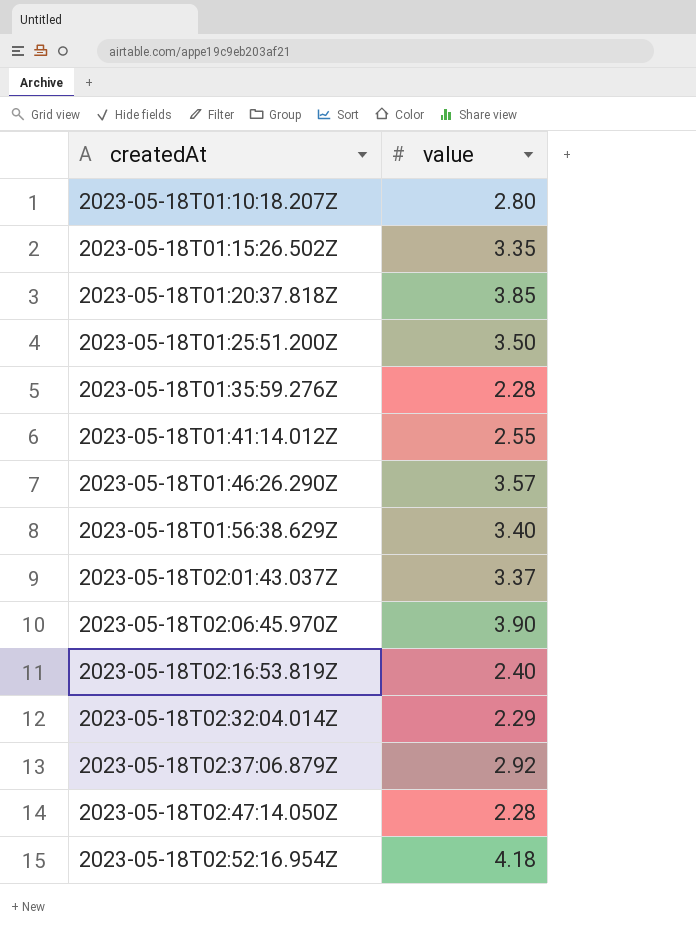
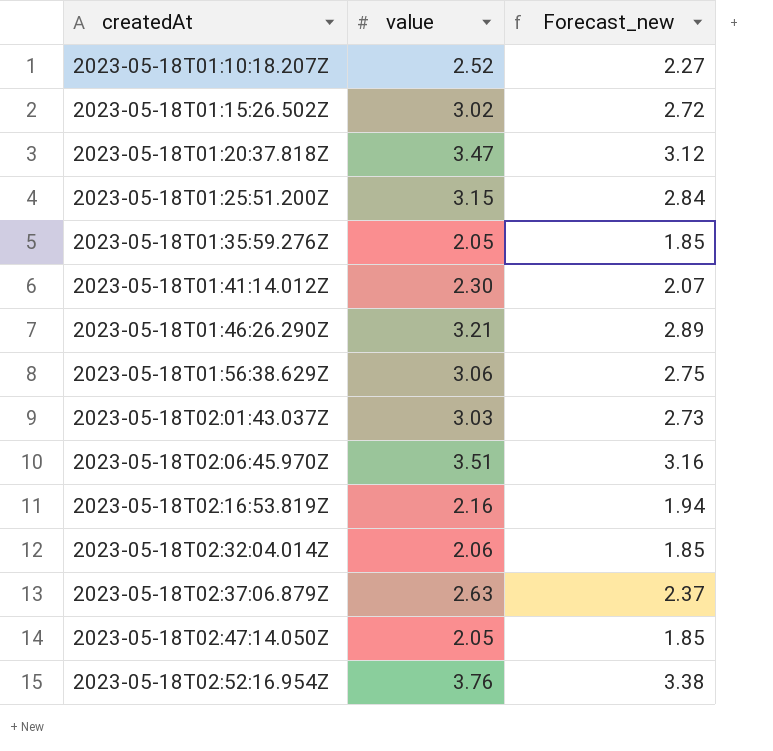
column Forecast_new | formula: none -> [value] * 0.9
2023-05-18T01:10:18.207Z | value: 2.80 -> 2.52
2023-05-18T01:15:26.502Z | value: 3.35 -> 3.02
2023-05-18T01:20:37.818Z | value: 3.85 -> 3.47
2023-05-18T01:25:51.200Z | value: 3.50 -> 3.15
2023-05-18T01:35:59.276Z | value: 2.28 -> 2.05
2023-05-18T01:41:14.012Z | value: 2.55 -> 2.30
2023-05-18T01:46:26.290Z | value: 3.57 -> 3.21
2023-05-18T01:56:38.629Z | value: 3.40 -> 3.06
2023-05-18T02:01:43.037Z | value: 3.37 -> 3.03
2023-05-18T02:06:45.970Z | value: 3.90 -> 3.51
2023-05-18T02:16:53.819Z | value: 2.40 -> 2.16
2023-05-18T02:32:04.014Z | value: 2.29 -> 2.06
2023-05-18T02:37:06.879Z | value: 2.92 -> 2.63
2023-05-18T02:47:14.050Z | value: 2.28 -> 2.05
2023-05-18T02:52:16.954Z | value: 4.18 -> 3.76

